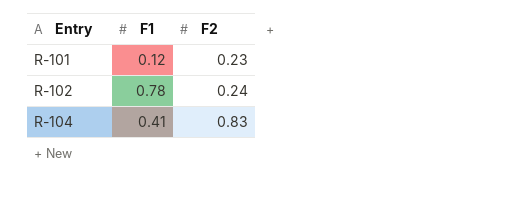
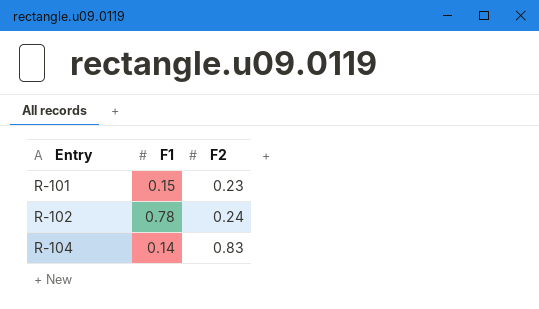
R-101 | F1: 0.12 -> 0.15
R-104 | F1: 0.41 -> 0.14

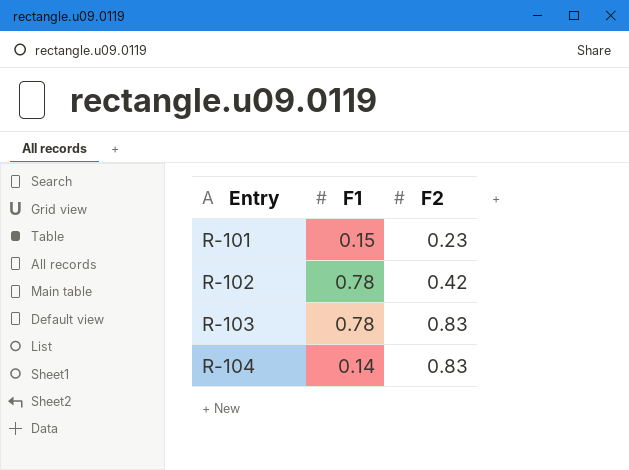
R-102 | F2: 0.24 -> 0.42
row R-103: none -> 0.78 | 0.83

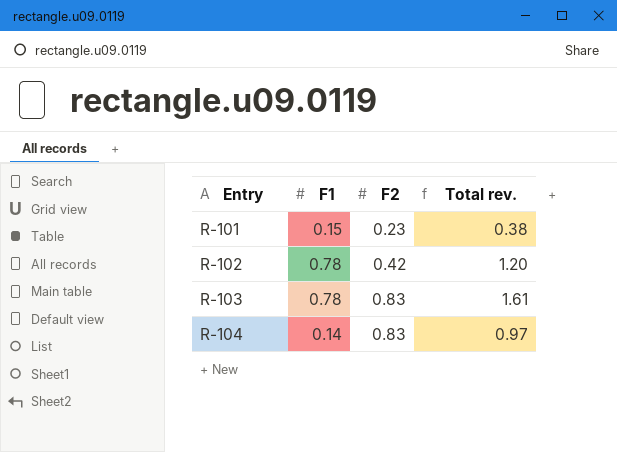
column Total rev. | formula: none -> [F1] + [F2]

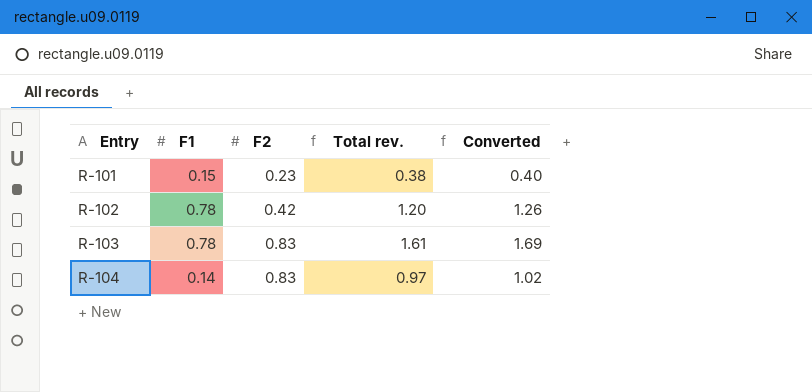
column Converted | formula: none -> [Total rev.] * 1.05

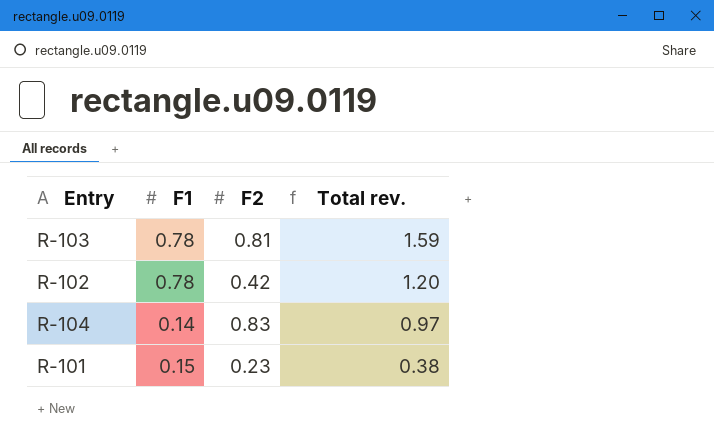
row order: Entry ascending -> Total rev. descending
column Converted | formula: [Total rev.] * 1.05 -> none
R-103 | F2: 0.83 -> 0.81
R-103 | Total rev.: 1.61 -> 1.59

